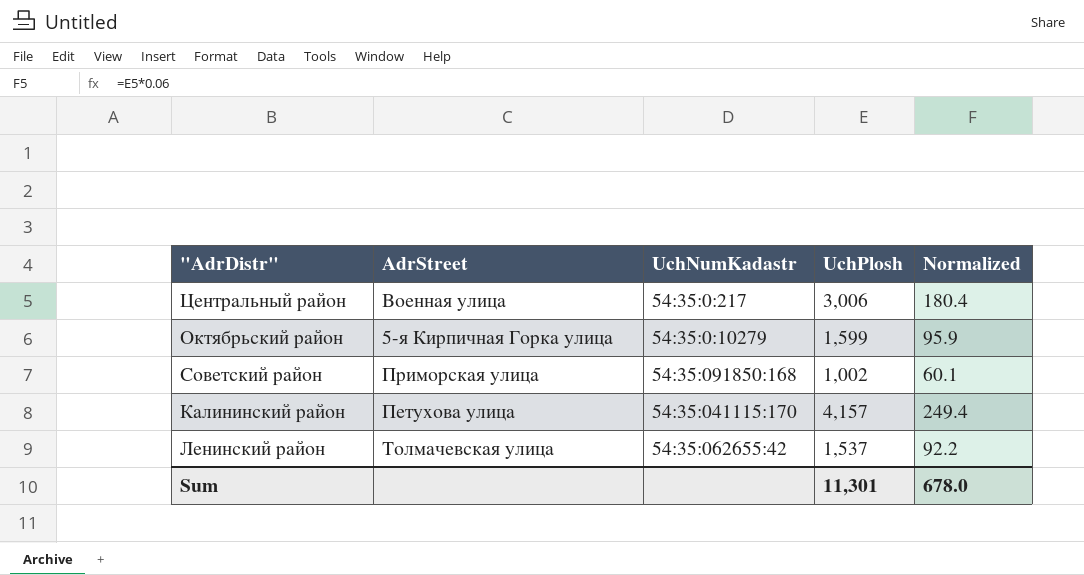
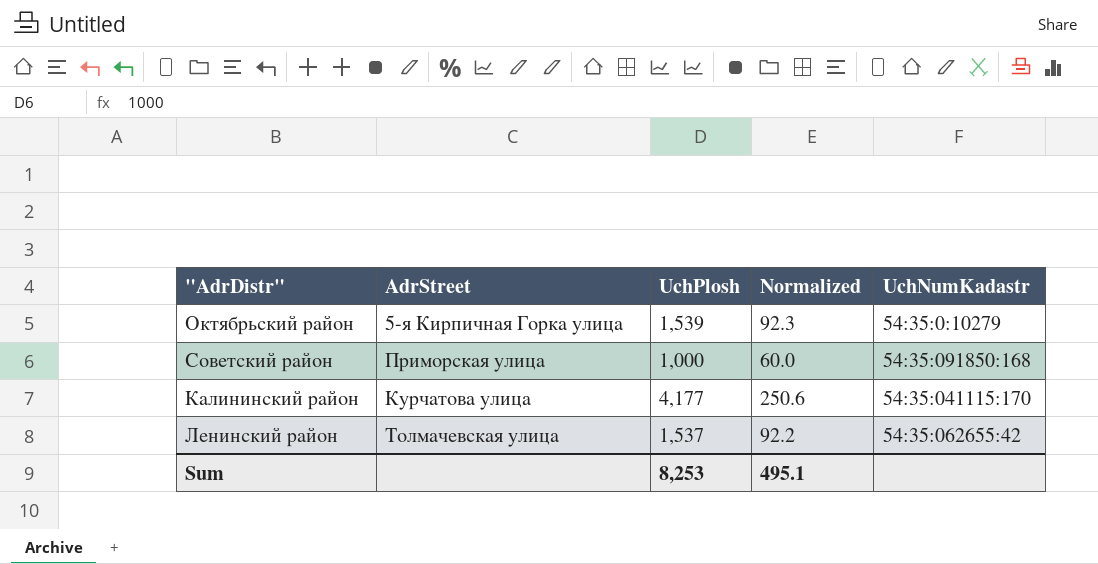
column UchNumKadastr | position: 3 -> 5
row Центральный район: Военная улица | 54:35:0:217 | 3,006 | 180.4 -> none
Октябрьский район | UchPlosh: 1,599 -> 1,539
Октябрьский район | Normalized: 95.9 -> 92.3
Советский район | UchPlosh: 1,002 -> 1,000
Советский район | Normalized: 60.1 -> 60.0
Калининский район | AdrStreet: Петухова улица -> Курчатова улица
Калининский район | UchPlosh: 4,157 -> 4,177
Калининский район | Normalized: 249.4 -> 250.6
Sum | UchPlosh: 11,301 -> 8,253
Sum | Normalized: 678.0 -> 495.1

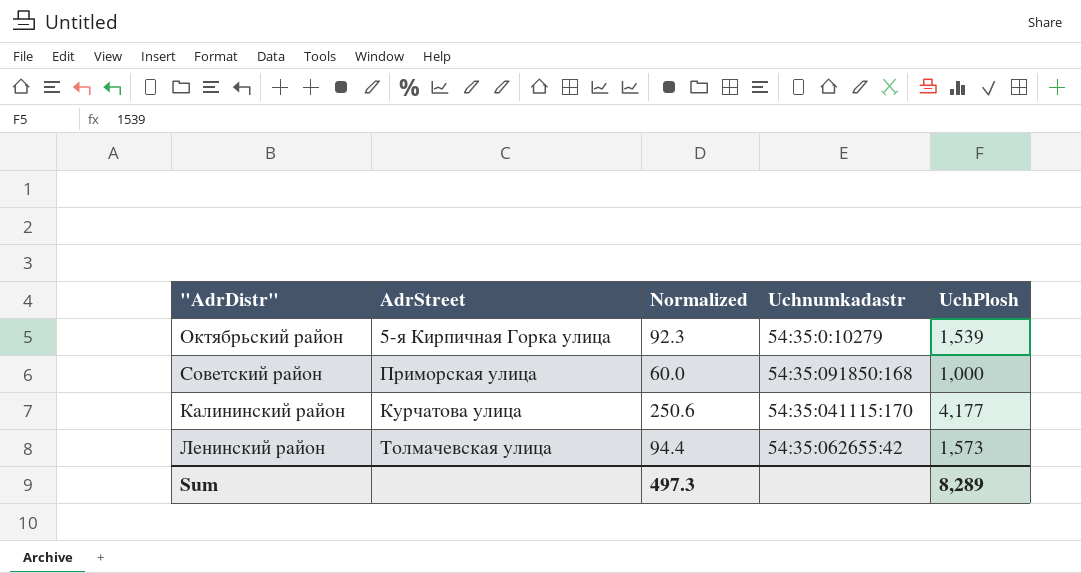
column name: UchNumKadastr -> Uchnumkadastr
column UchPlosh | position: 3 -> 5
Ленинский район | Normalized: 92.2 -> 94.4
Ленинский район | UchPlosh: 1,537 -> 1,573
Sum | Normalized: 495.1 -> 497.3
Sum | UchPlosh: 8,253 -> 8,289

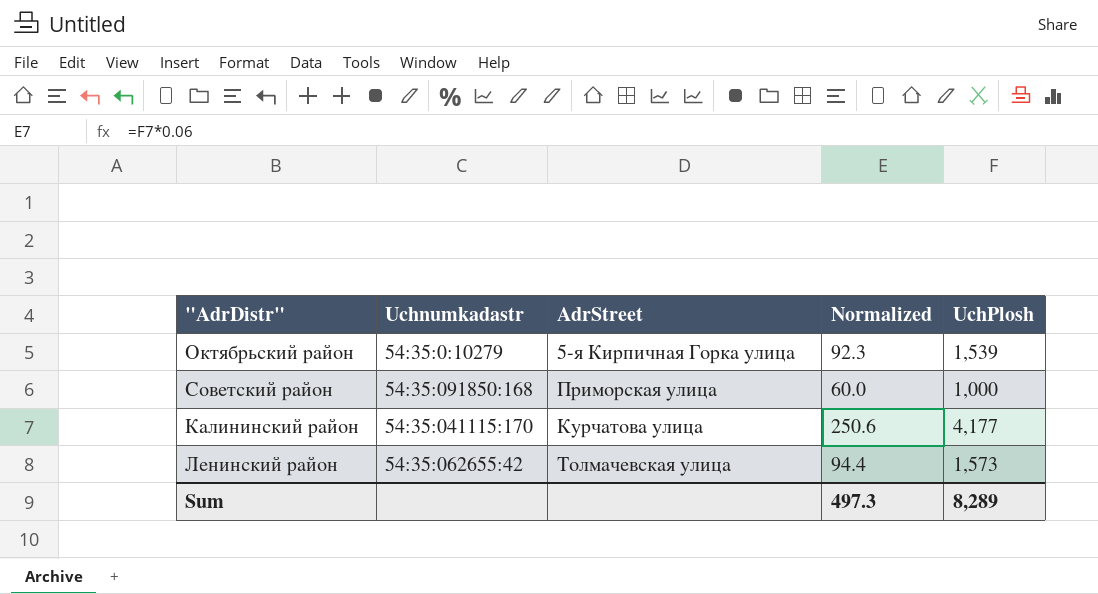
column Uchnumkadastr | position: 4 -> 2

